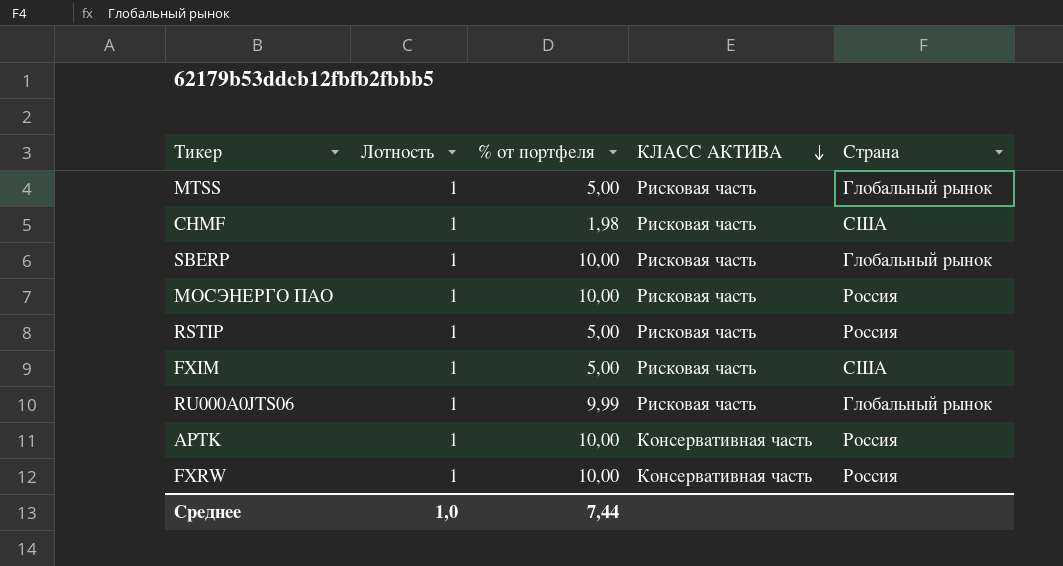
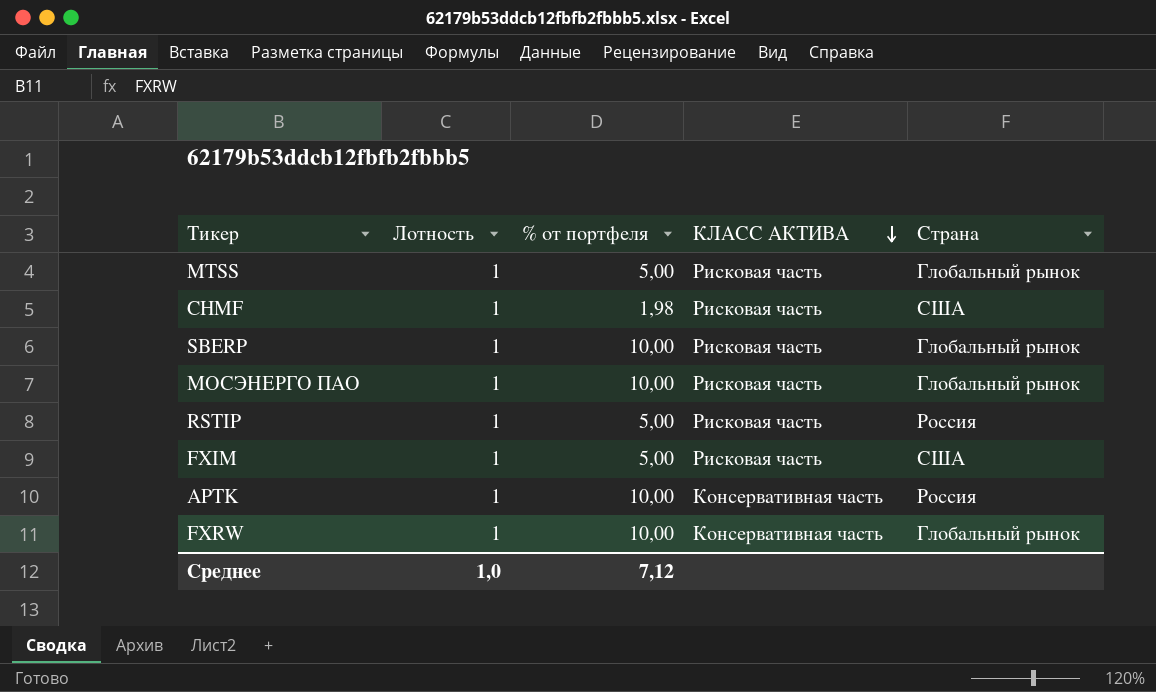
row RU000A0JTS06: 1 | 9,99 | Рисковая часть | Глобальный рынок -> none
МОСЭНЕРГО ПАО | Страна: Россия -> Глобальный рынок
FXRW | Страна: Россия -> Глобальный рынок
Среднее | % от портфеля: 7,44 -> 7,12

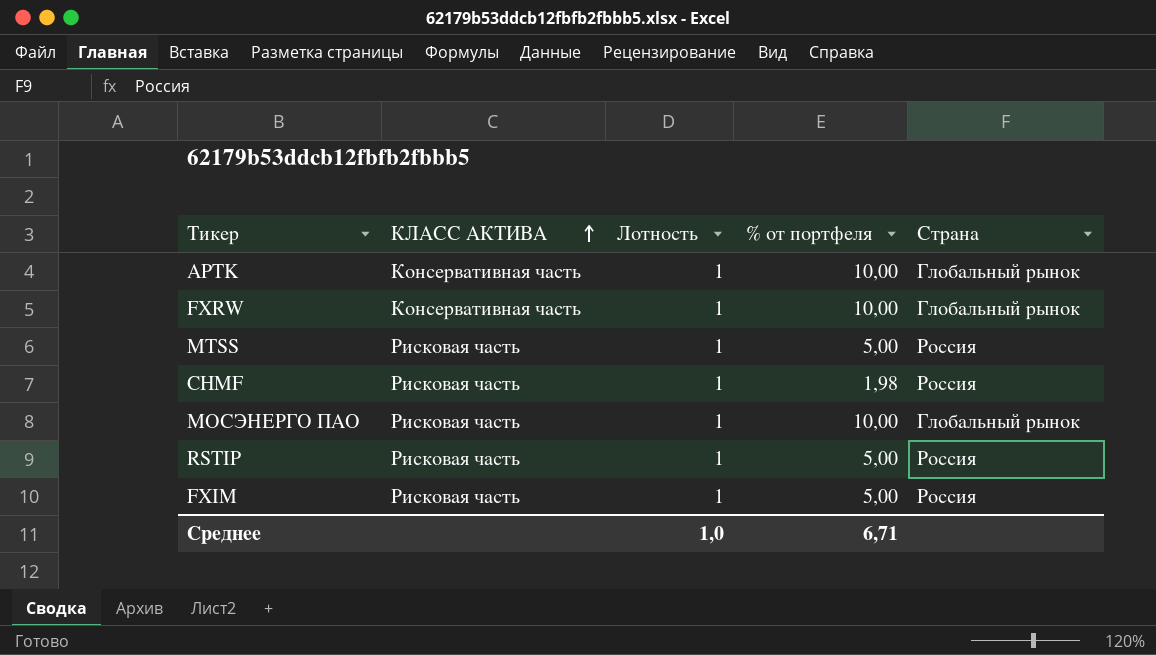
row order: КЛАСС АКТИВА descending -> КЛАСС АКТИВА ascending
column КЛАСС АКТИВА | position: 4 -> 2
row SBERP: 1 | 10,00 | Рисковая часть | Глобальный рынок -> none
APTK | Страна: Россия -> Глобальный рынок
MTSS | Страна: Глобальный рынок -> Россия
CHMF | Страна: США -> Россия
FXIM | Страна: США -> Россия
Среднее | % от портфеля: 7,12 -> 6,71

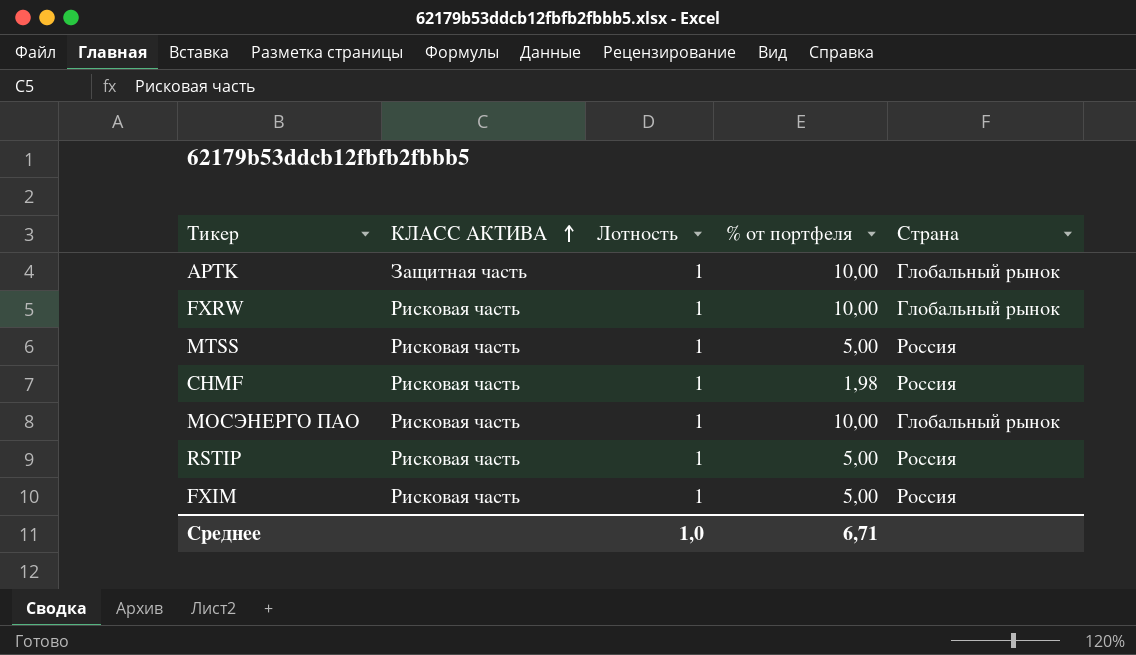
APTK | КЛАСС АКТИВА: Консервативная часть -> Защитная часть
FXRW | КЛАСС АКТИВА: Консервативная часть -> Рисковая часть

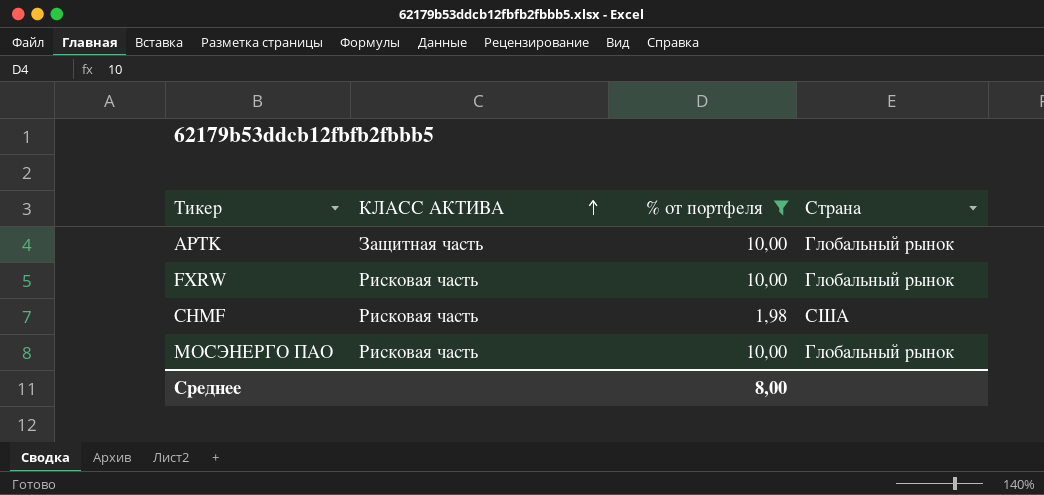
filter: none -> % от портфеля != 5,00
column Лотность | position: 3 -> none
CHMF | Страна: Россия -> США
Среднее | % от портфеля: 6,71 -> 8,00

